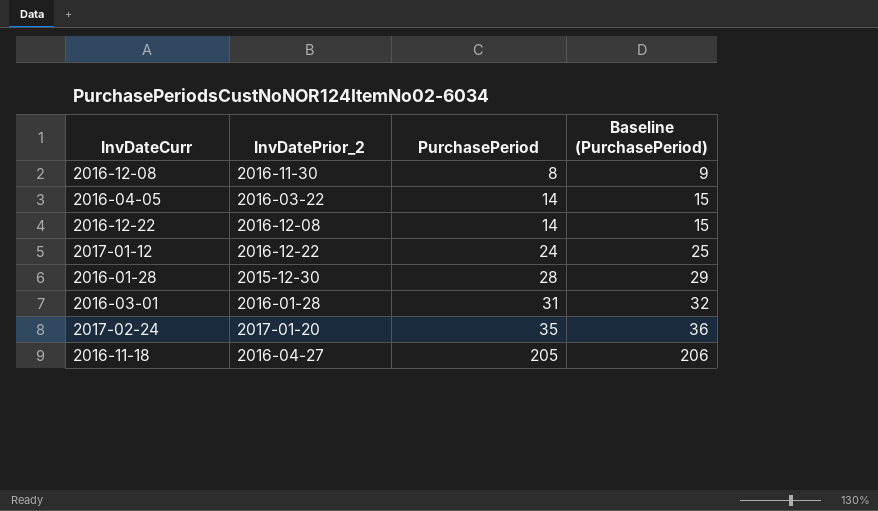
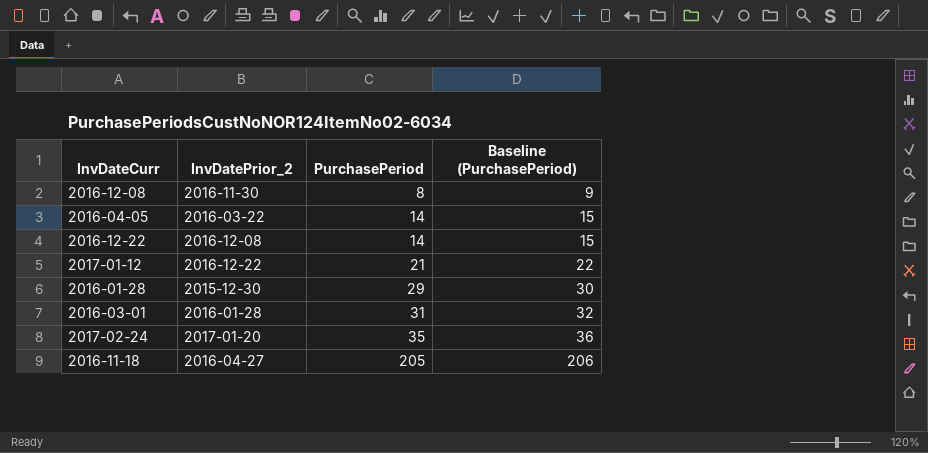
2017-01-12 | PurchasePeriod: 24 -> 21
2017-01-12 | Baseline (PurchasePeriod): 25 -> 22
2016-01-28 | PurchasePeriod: 28 -> 29
2016-01-28 | Baseline (PurchasePeriod): 29 -> 30

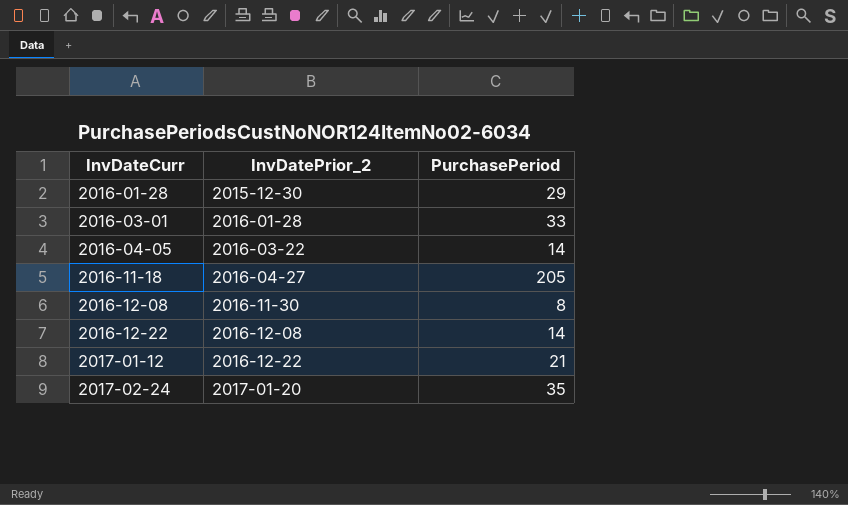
row order: PurchasePeriod ascending -> InvDateCurr ascending
column Baseline (PurchasePeriod) | formula: [PurchasePeriod] + 1 -> none
2016-03-01 | PurchasePeriod: 31 -> 33

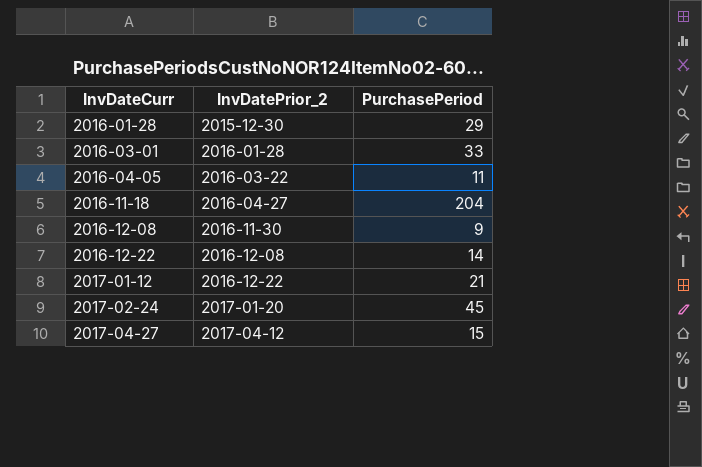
2016-04-05 | PurchasePeriod: 14 -> 11
2016-11-18 | PurchasePeriod: 205 -> 204
2016-12-08 | PurchasePeriod: 8 -> 9
2017-02-24 | PurchasePeriod: 35 -> 45
row 2017-04-27: none -> 2017-04-12 | 15

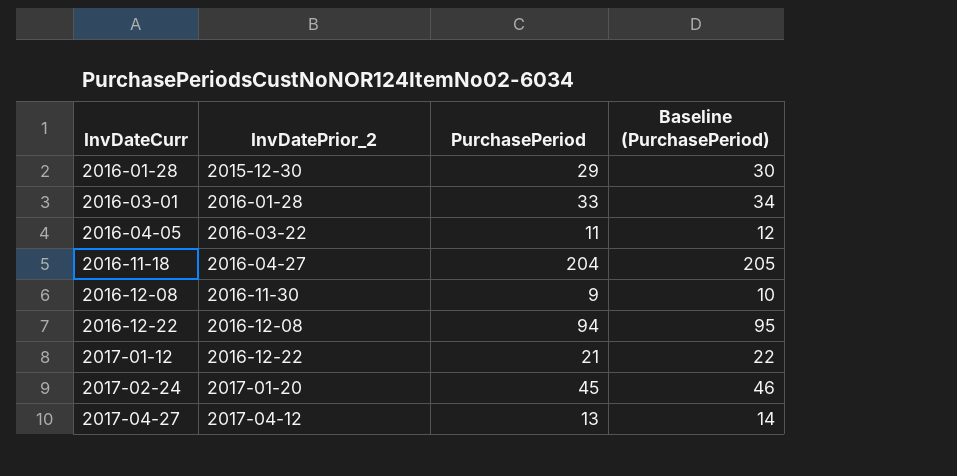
column Baseline (PurchasePeriod) | formula: none -> [PurchasePeriod] + 1
2016-12-22 | PurchasePeriod: 14 -> 94
2017-04-27 | PurchasePeriod: 15 -> 13

